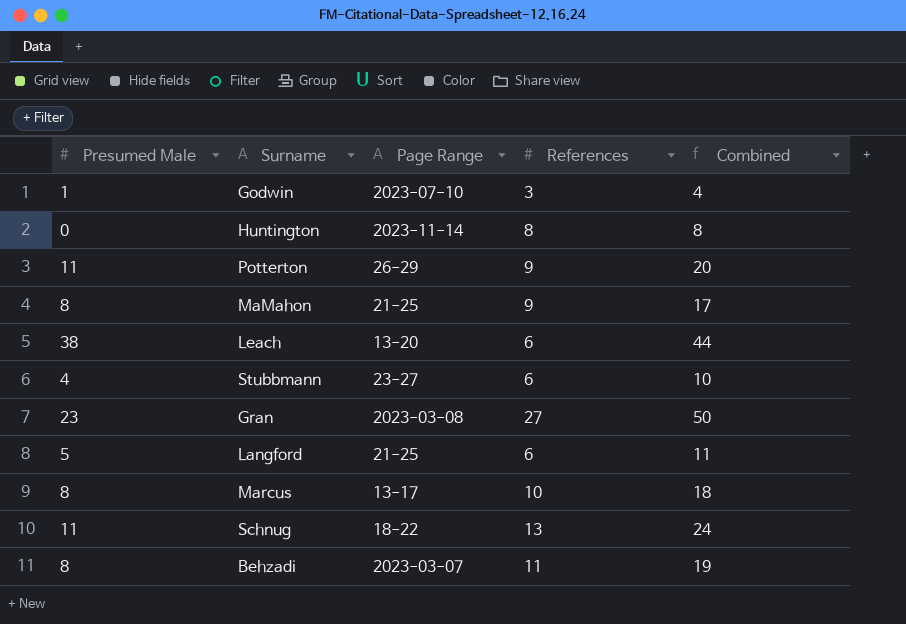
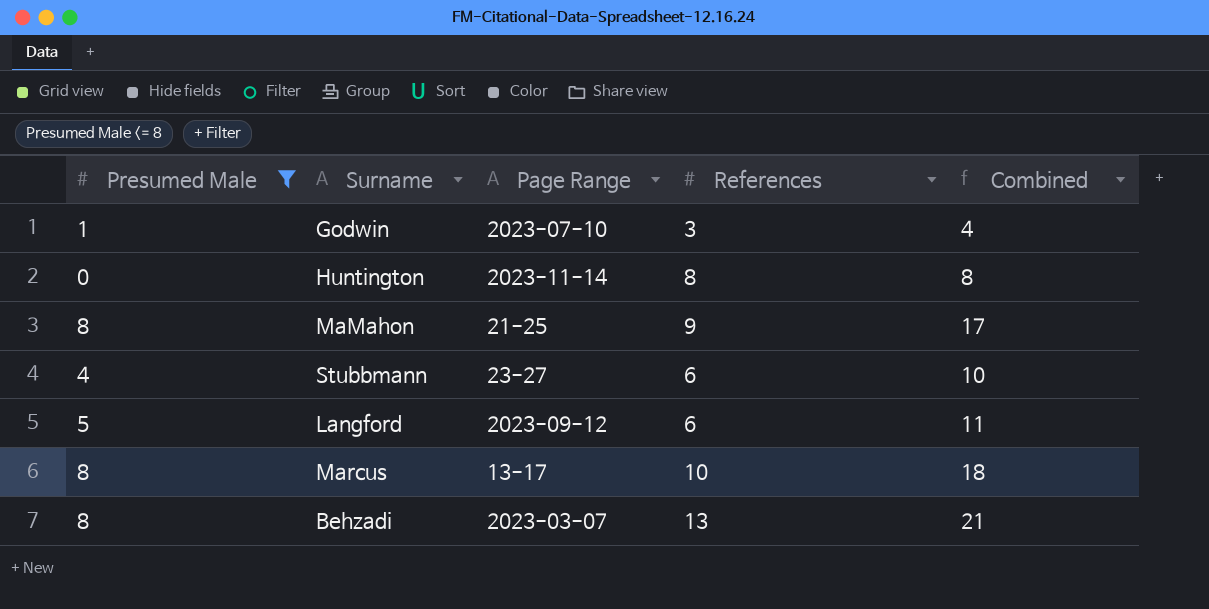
filter: none -> Presumed Male <= 8
Langford | Page Range: 21-25 -> 2023-09-12
Behzadi | References: 11 -> 13
Behzadi | Combined: 19 -> 21

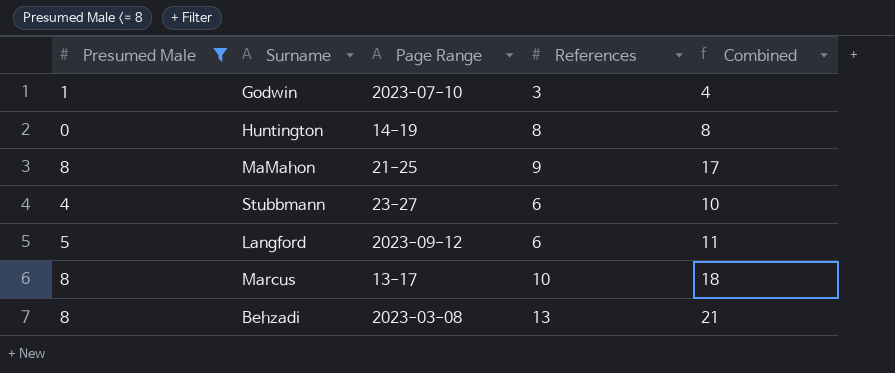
Huntington | Page Range: 2023-11-14 -> 14-19
Behzadi | Page Range: 2023-03-07 -> 2023-03-08

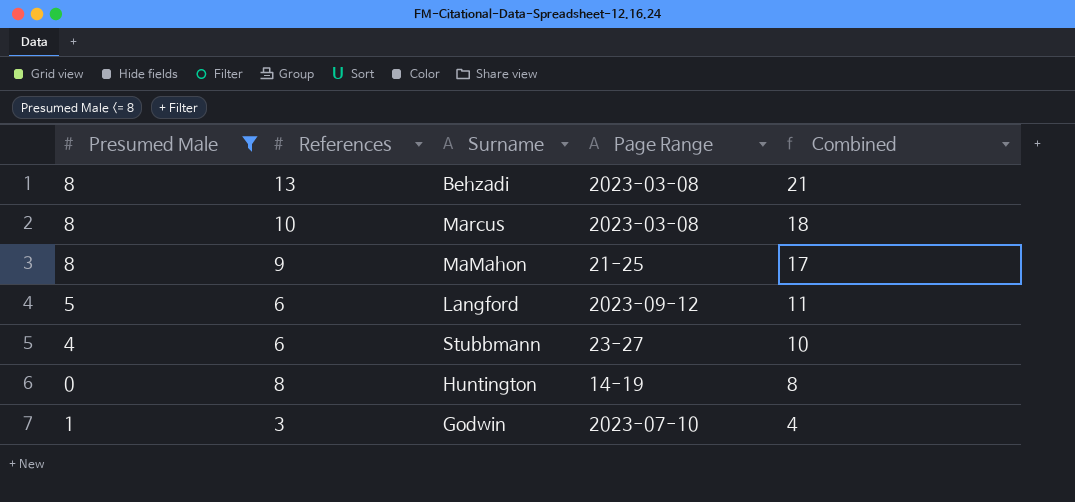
row order: none -> Combined descending
column References | position: 4 -> 2
Marcus | Page Range: 13-17 -> 2023-03-08

